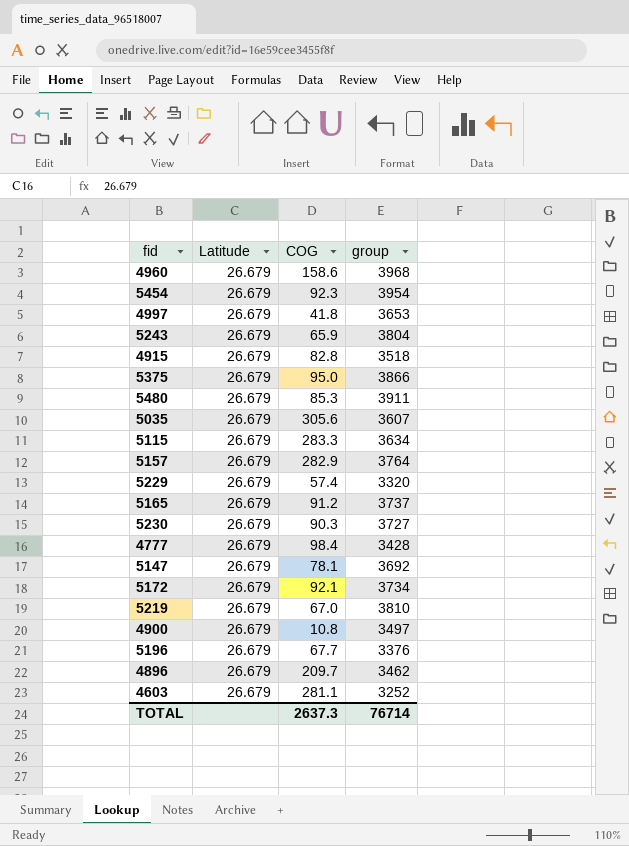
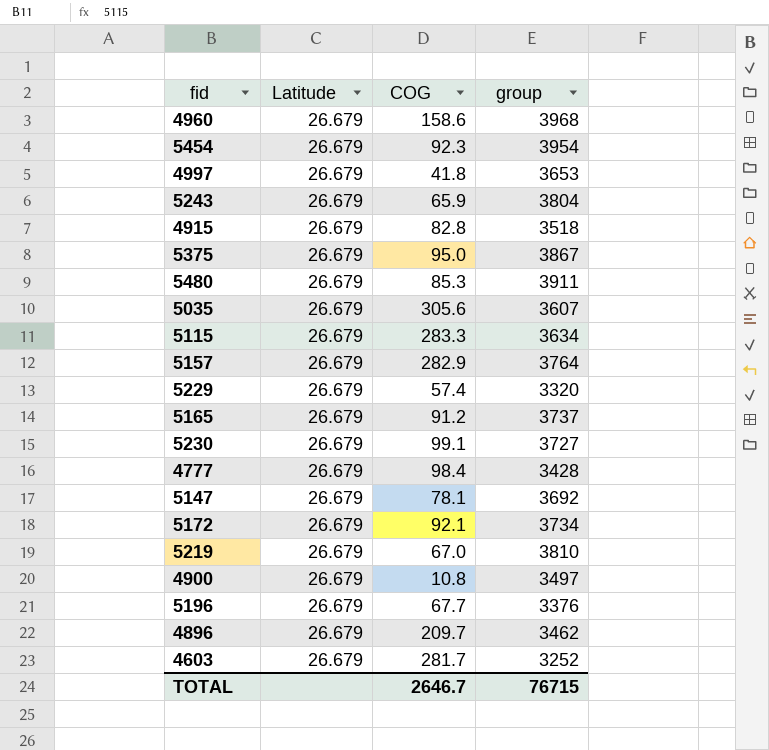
5375 | group: 3866 -> 3867
5230 | COG: 90.3 -> 99.1
4603 | COG: 281.1 -> 281.7
TOTAL | COG: 2637.3 -> 2646.7
TOTAL | group: 76714 -> 76715

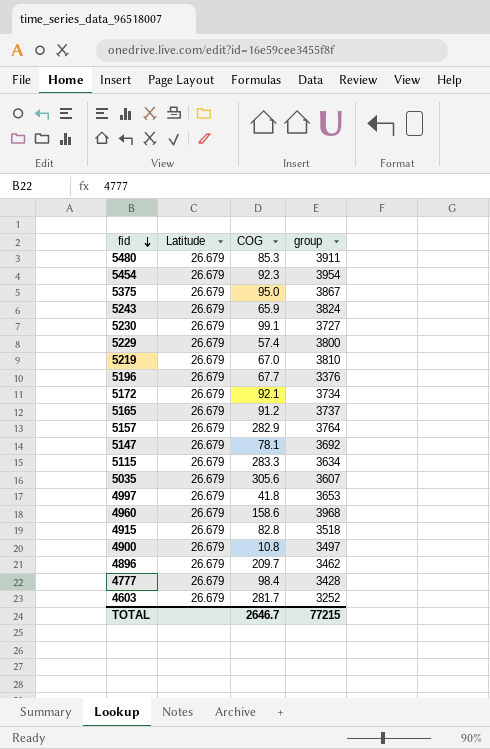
row order: none -> fid descending
5243 | group: 3804 -> 3824
5229 | group: 3320 -> 3800
TOTAL | group: 76715 -> 77215

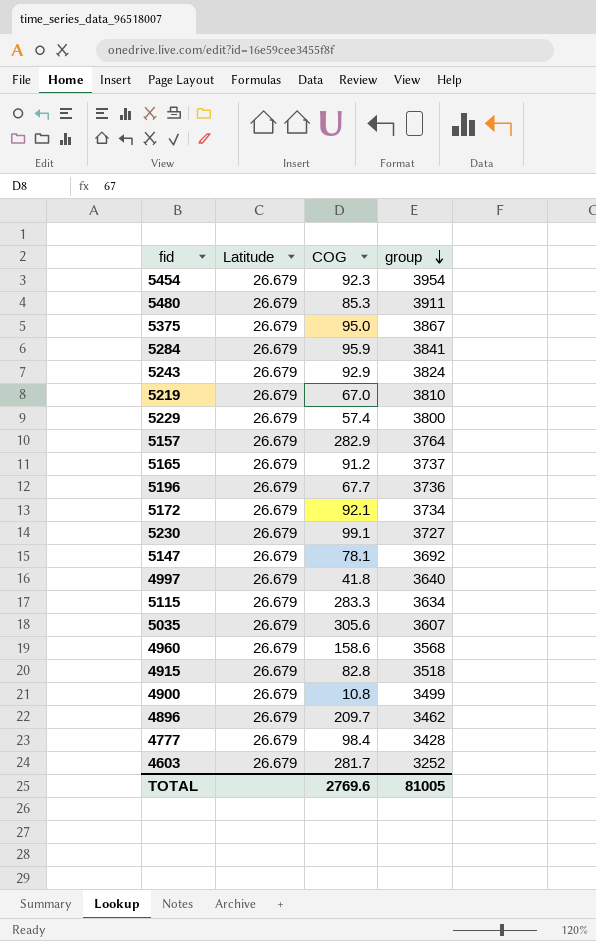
row order: fid descending -> group descending
row 5284: none -> 26.679 | 95.9 | 3841
5243 | COG: 65.9 -> 92.9
5196 | group: 3376 -> 3736
4997 | group: 3653 -> 3640
4960 | group: 3968 -> 3568
4900 | group: 3497 -> 3499
TOTAL | COG: 2646.7 -> 2769.6
TOTAL | group: 77215 -> 81005

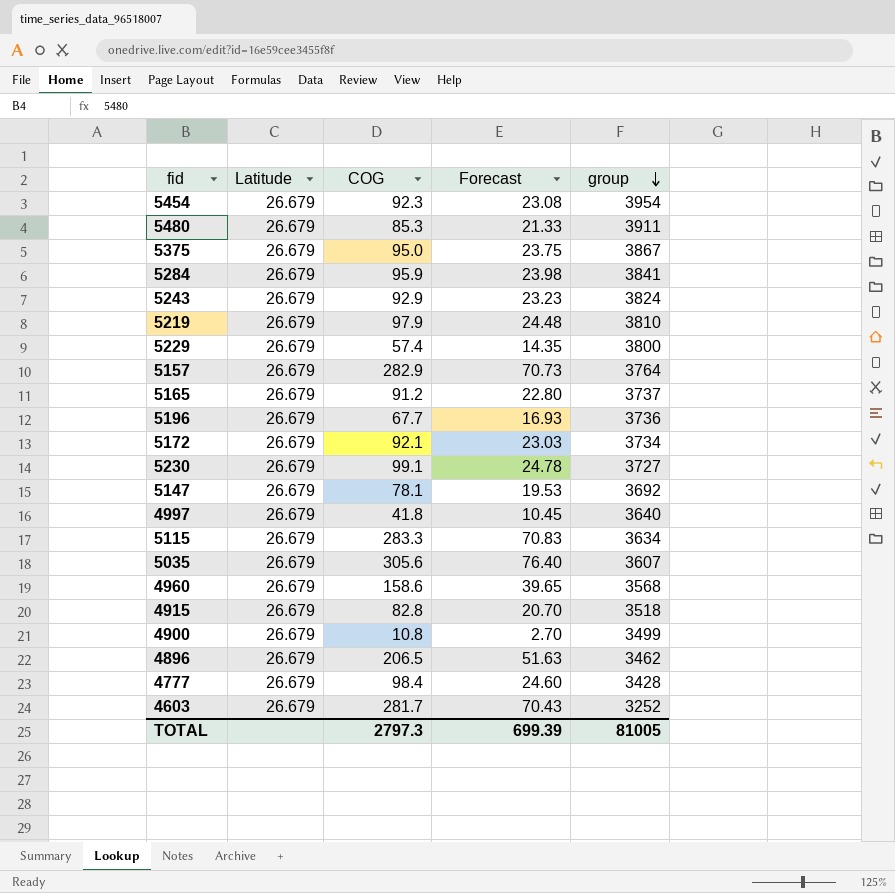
column Forecast | formula: none -> [COG] * 0.25
5219 | COG: 67.0 -> 97.9
4896 | COG: 209.7 -> 206.5
TOTAL | COG: 2769.6 -> 2797.3

